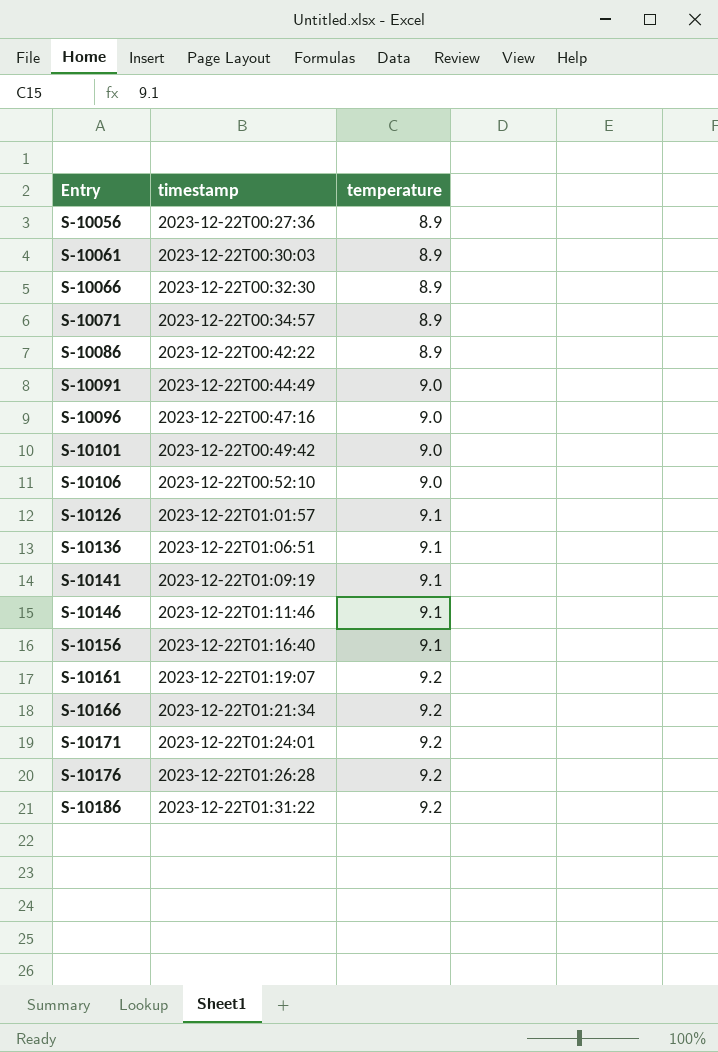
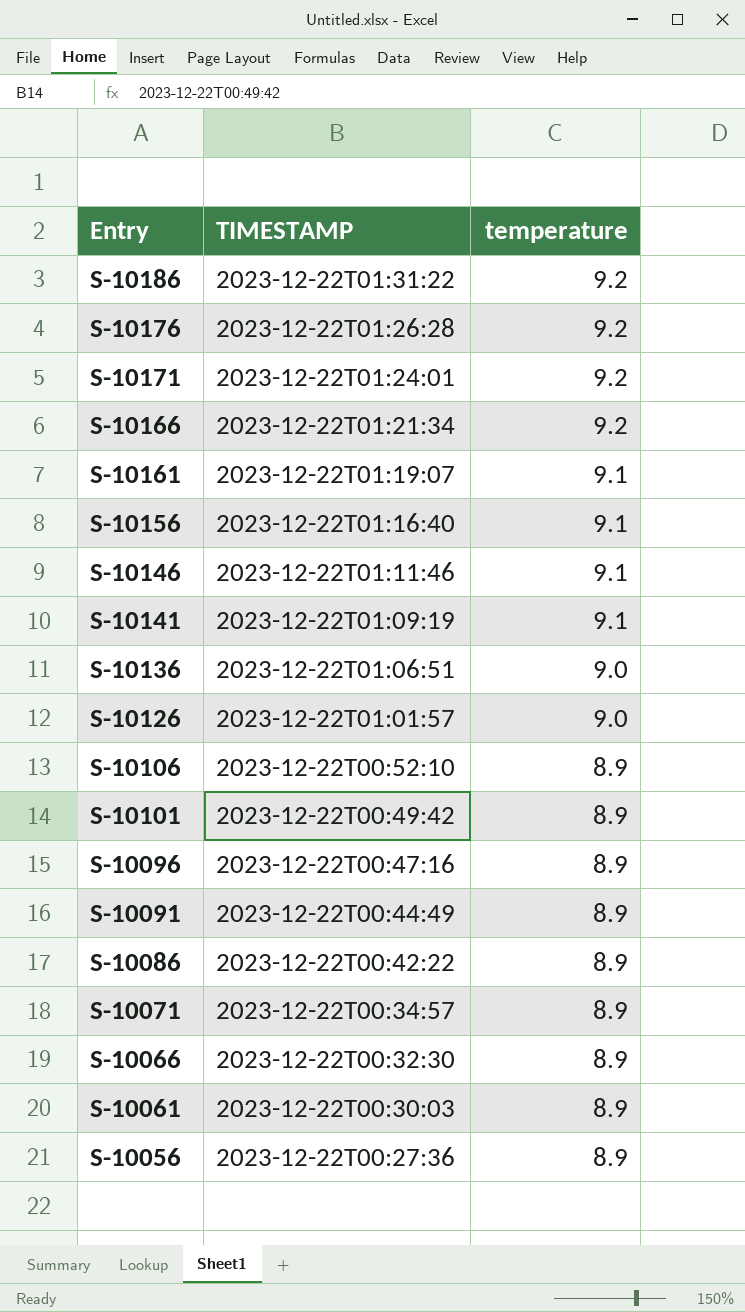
row order: Entry ascending -> Entry descending
column name: timestamp -> TIMESTAMP
S-10161 | temperature: 9.2 -> 9.1
S-10136 | temperature: 9.1 -> 9.0
S-10126 | temperature: 9.1 -> 9.0
S-10106 | temperature: 9.0 -> 8.9
S-10101 | temperature: 9.0 -> 8.9
S-10096 | temperature: 9.0 -> 8.9
S-10091 | temperature: 9.0 -> 8.9

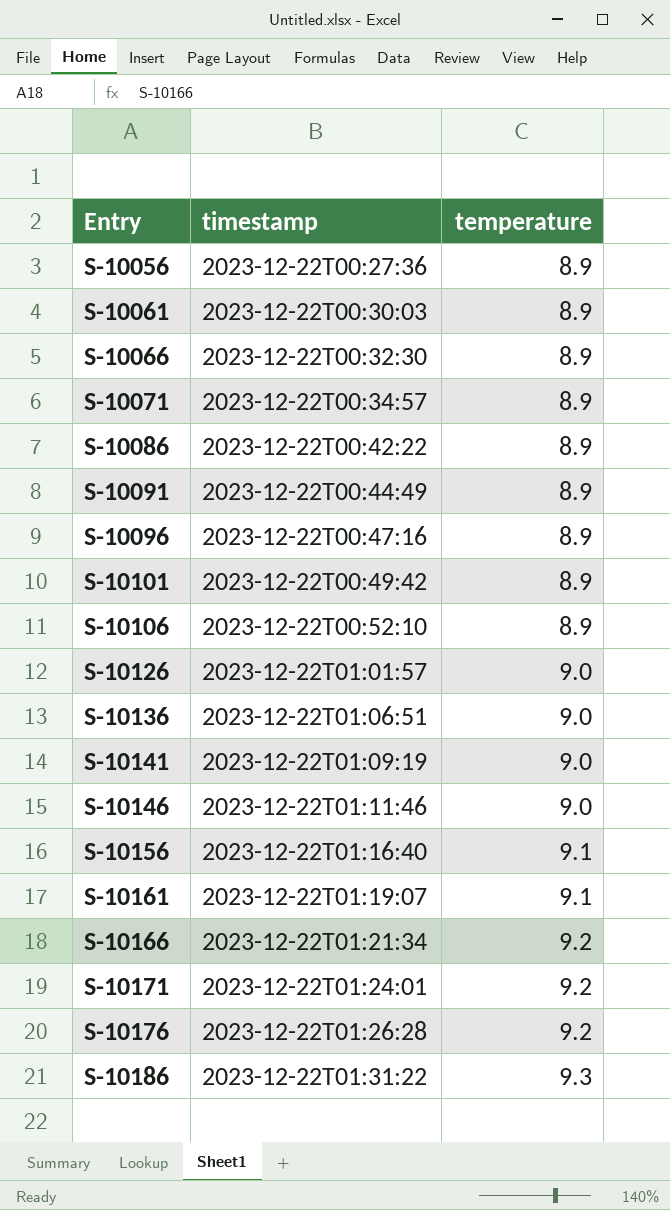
row order: Entry descending -> Entry ascending
column name: TIMESTAMP -> timestamp
S-10141 | temperature: 9.1 -> 9.0
S-10146 | temperature: 9.1 -> 9.0
S-10186 | temperature: 9.2 -> 9.3

